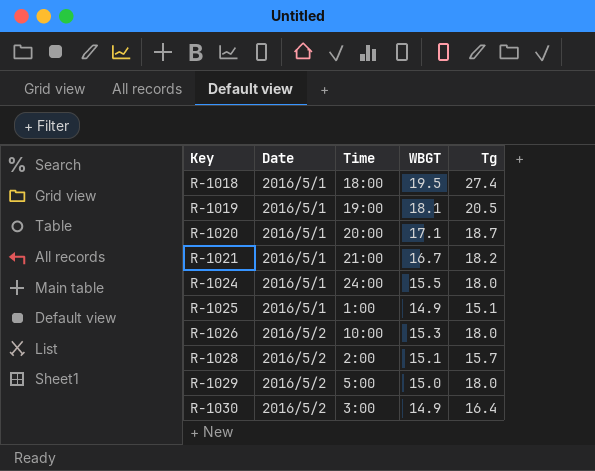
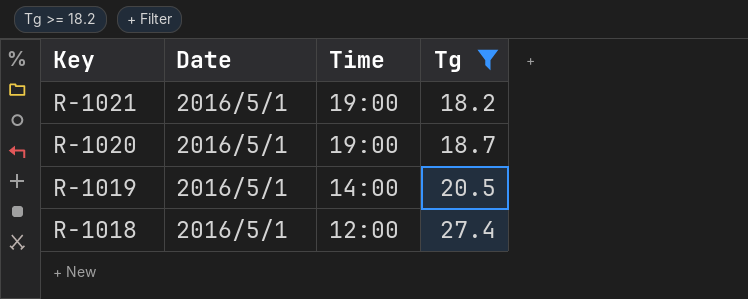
filter: none -> Tg >= 18.2
row order: Key ascending -> Key descending
column WBGT | position: 4 -> none
R-1021 | Time: 21:00 -> 19:00
R-1020 | Time: 20:00 -> 19:00
R-1019 | Time: 19:00 -> 14:00
R-1018 | Time: 18:00 -> 12:00

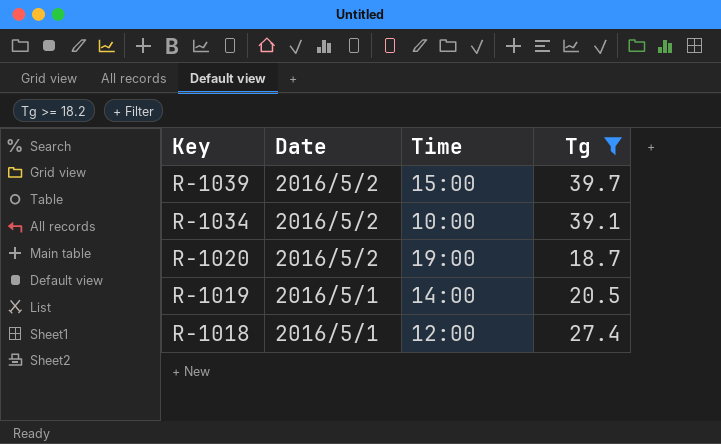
row R-1021: 2016/5/1 | 19:00 | 18.2 -> none
row R-1039: none -> 2016/5/2 | 15:00 | 39.7
row R-1034: none -> 2016/5/2 | 10:00 | 39.1
R-1020 | Date: 2016/5/1 -> 2016/5/2

